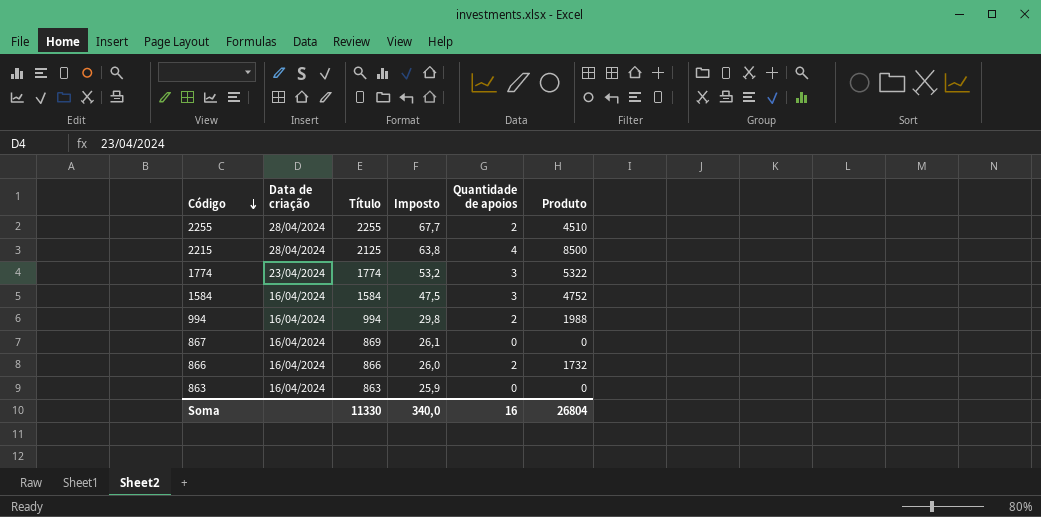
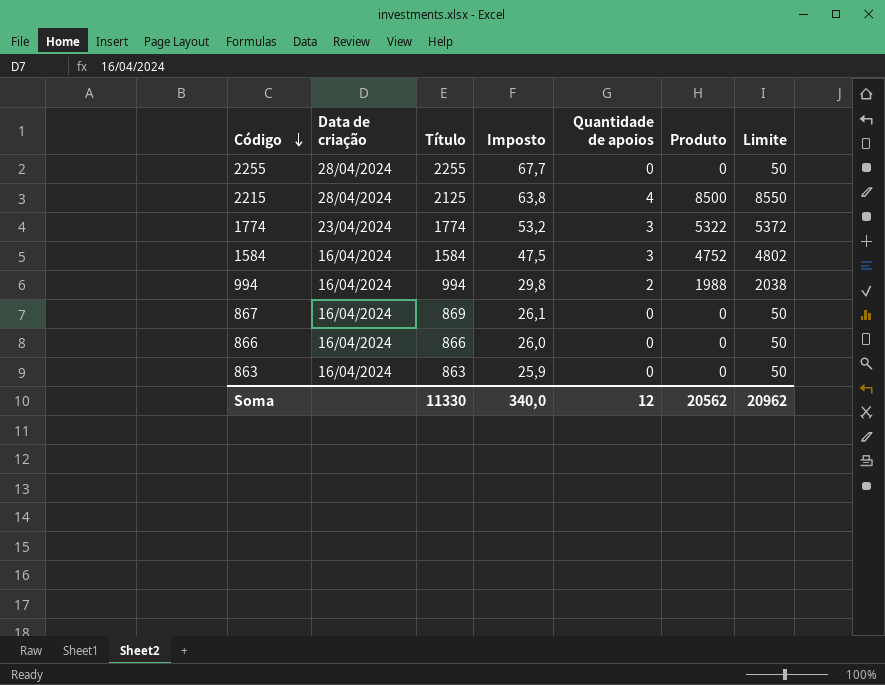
column Limite | formula: none -> [Produto] + 50
2255 | Quantidade de apoios: 2 -> 0
2255 | Produto: 4510 -> 0
866 | Quantidade de apoios: 2 -> 0
866 | Produto: 1732 -> 0
Soma | Quantidade de apoios: 16 -> 12
Soma | Produto: 26804 -> 20562

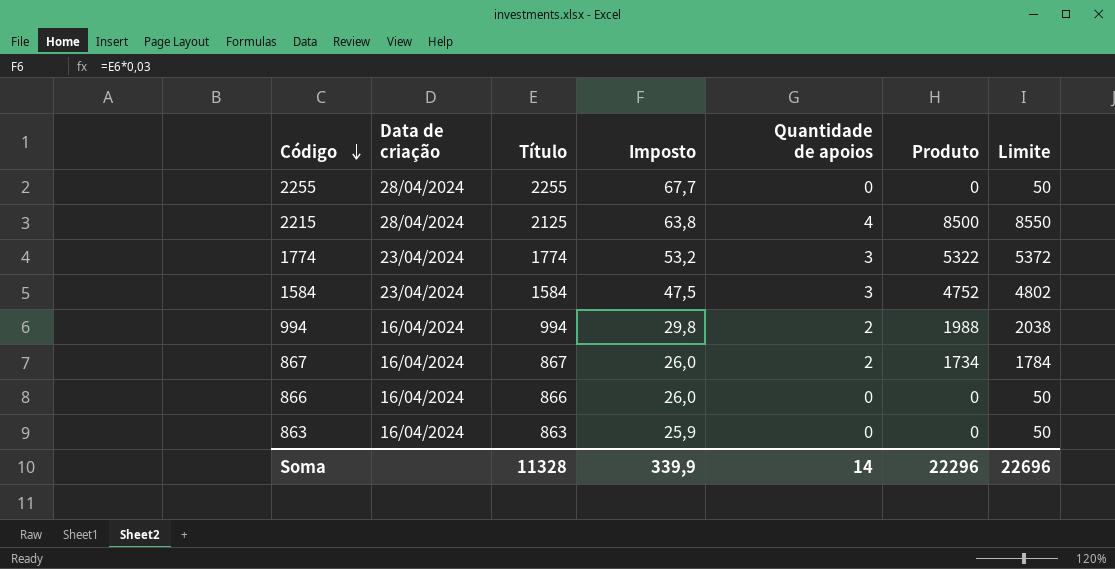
1584 | Data de criação: 16/04/2024 -> 23/04/2024
867 | Título: 869 -> 867
867 | Imposto: 26,1 -> 26,0
867 | Quantidade de apoios: 0 -> 2
867 | Produto: 0 -> 1734
867 | Limite: 50 -> 1784
Soma | Título: 11330 -> 11328
Soma | Imposto: 340,0 -> 339,9
Soma | Quantidade de apoios: 12 -> 14
Soma | Produto: 20562 -> 22296
Soma | Limite: 20962 -> 22696

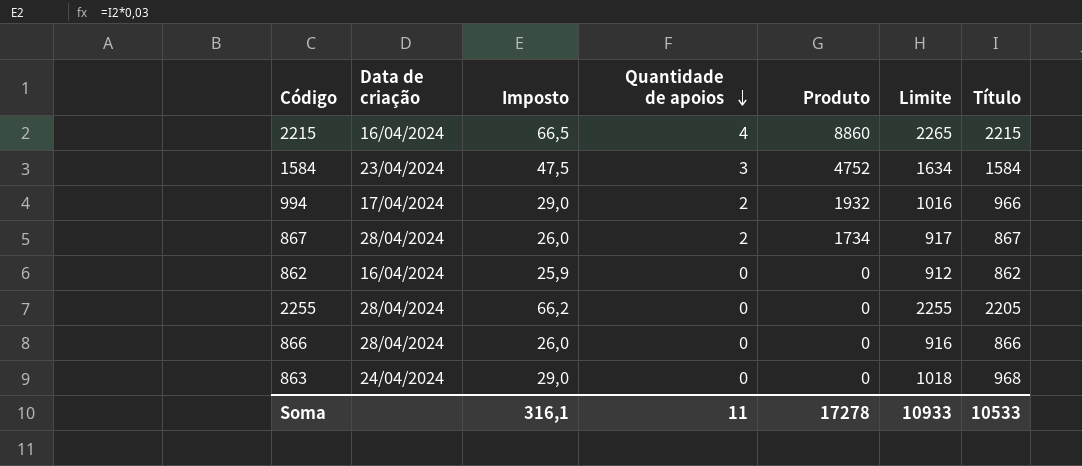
row order: Código descending -> Quantidade de apoios descending
column Limite | formula: [Produto] + 50 -> [Título] + 50
column Título | position: 3 -> 7
row 1774: 23/04/2024 | 1774 | 53,2 | 3 | 5322 | 5372 -> none
2215 | Data de criação: 28/04/2024 -> 16/04/2024
2215 | Imposto: 63,8 -> 66,5
2215 | Produto: 8500 -> 8860
2215 | Título: 2125 -> 2215
994 | Data de criação: 16/04/2024 -> 17/04/2024
994 | Imposto: 29,8 -> 29,0
994 | Produto: 1988 -> 1932
994 | Título: 994 -> 966
867 | Data de criação: 16/04/2024 -> 28/04/2024
row 862: none -> 16/04/2024 | 25,9 | 0 | 0 | 912 | 862
2255 | Imposto: 67,7 -> 66,2
2255 | Título: 2255 -> 2205
866 | Data de criação: 16/04/2024 -> 28/04/2024
863 | Data de criação: 16/04/2024 -> 24/04/2024
863 | Imposto: 25,9 -> 29,0
863 | Título: 863 -> 968
Soma | Imposto: 339,9 -> 316,1
Soma | Quantidade de apoios: 14 -> 11
Soma | Produto: 22296 -> 17278
Soma | Limite: 22696 -> 10933
Soma | Título: 11328 -> 10533

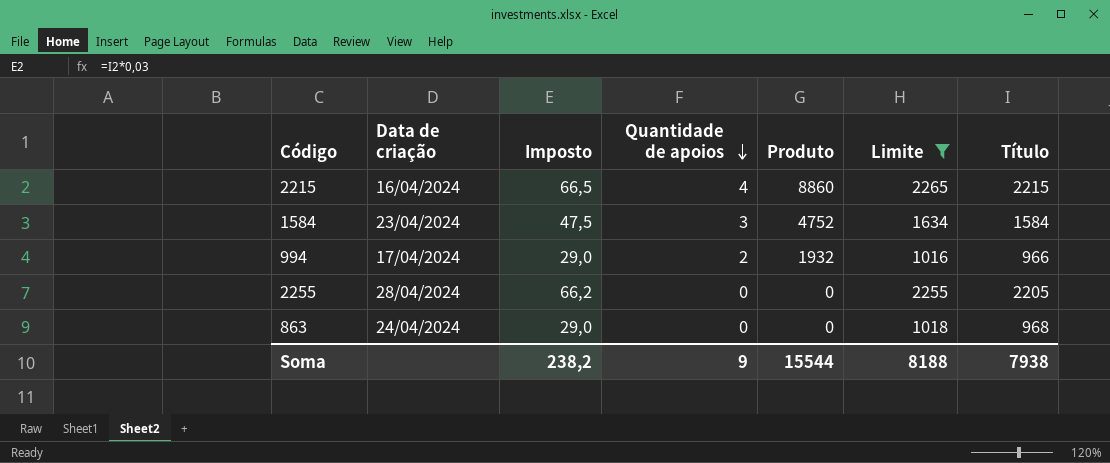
filter: none -> Limite >= 1016
Soma | Imposto: 316,1 -> 238,2
Soma | Quantidade de apoios: 11 -> 9
Soma | Produto: 17278 -> 15544
Soma | Limite: 10933 -> 8188
Soma | Título: 10533 -> 7938

